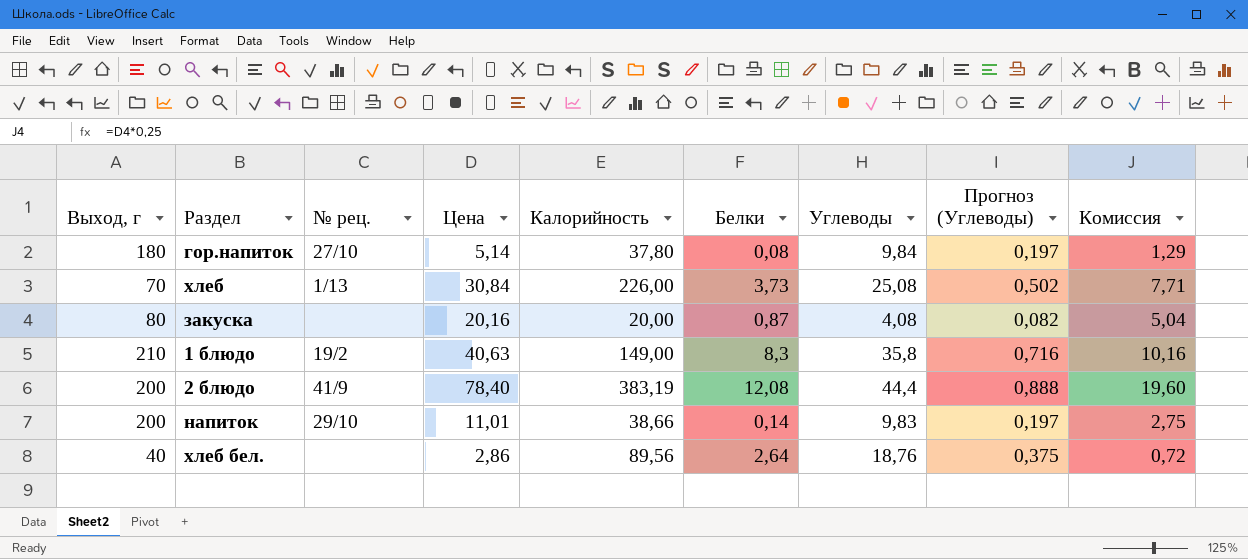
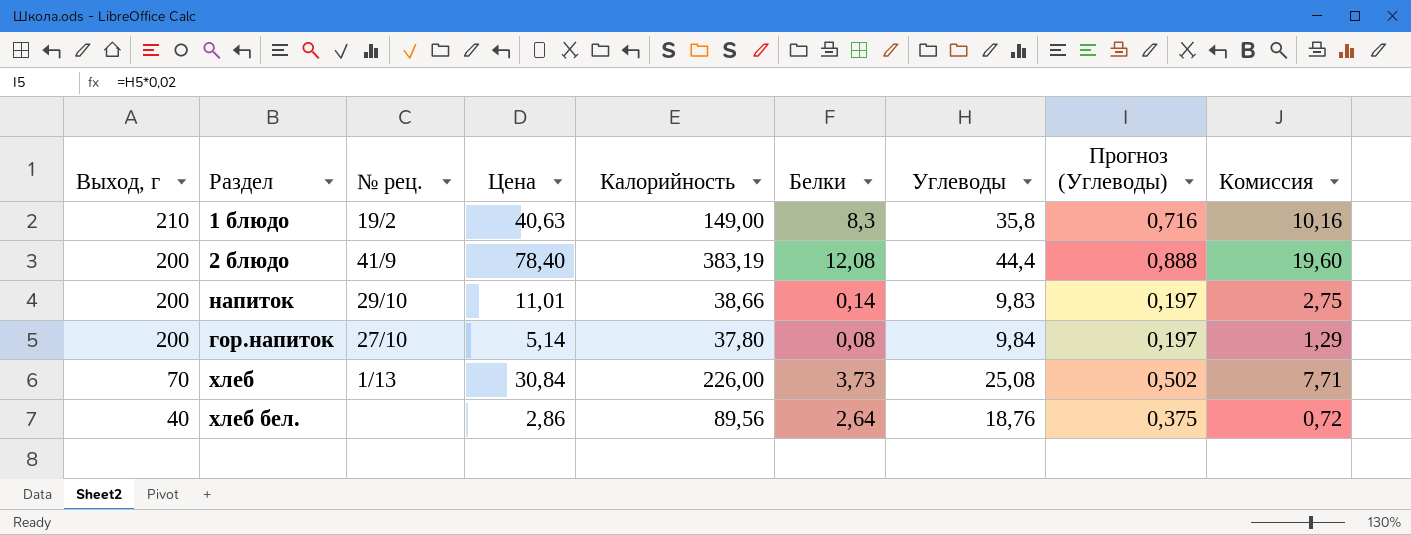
row order: none -> Выход, г descending
row закуска: 80 | none | 20,16 | 20,00 | 0,87 | 4,08 | 0,082 | 5,04 -> none
гор.напиток | Выход, г: 180 -> 200

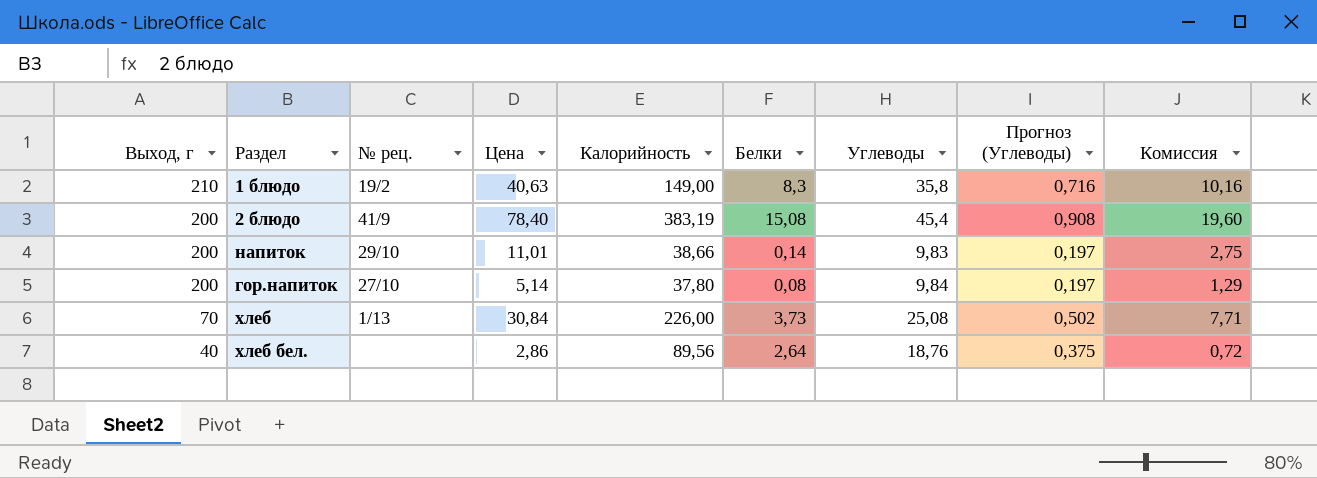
2 блюдо | Белки: 12,08 -> 15,08
2 блюдо | Углеводы: 44,4 -> 45,4
2 блюдо | Прогноз (Углеводы): 0,888 -> 0,908

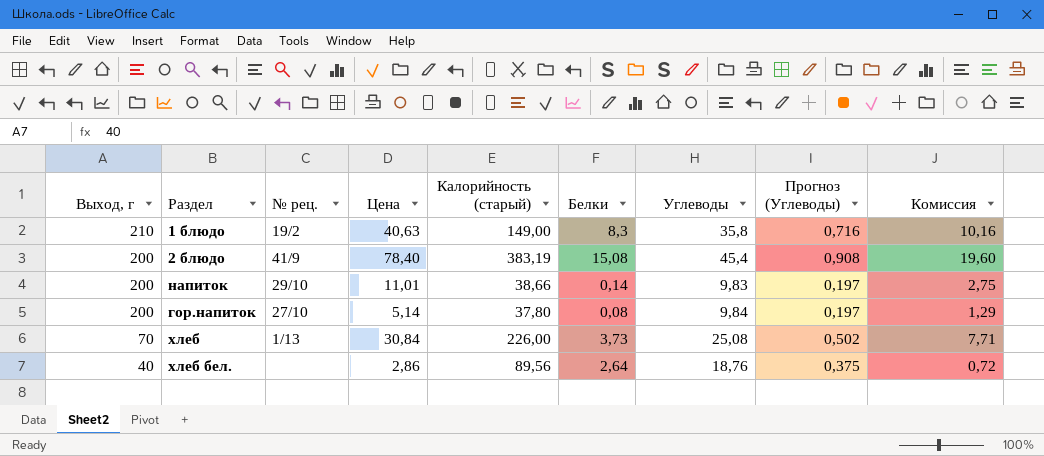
column name: Калорийность -> Калорийность (старый)

